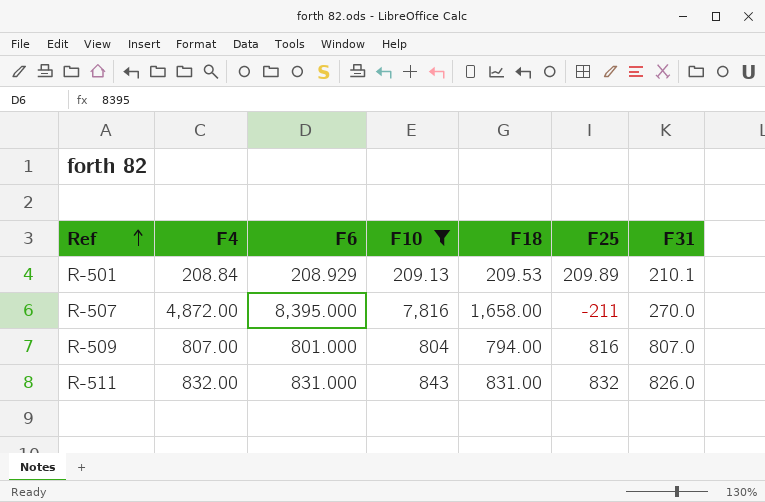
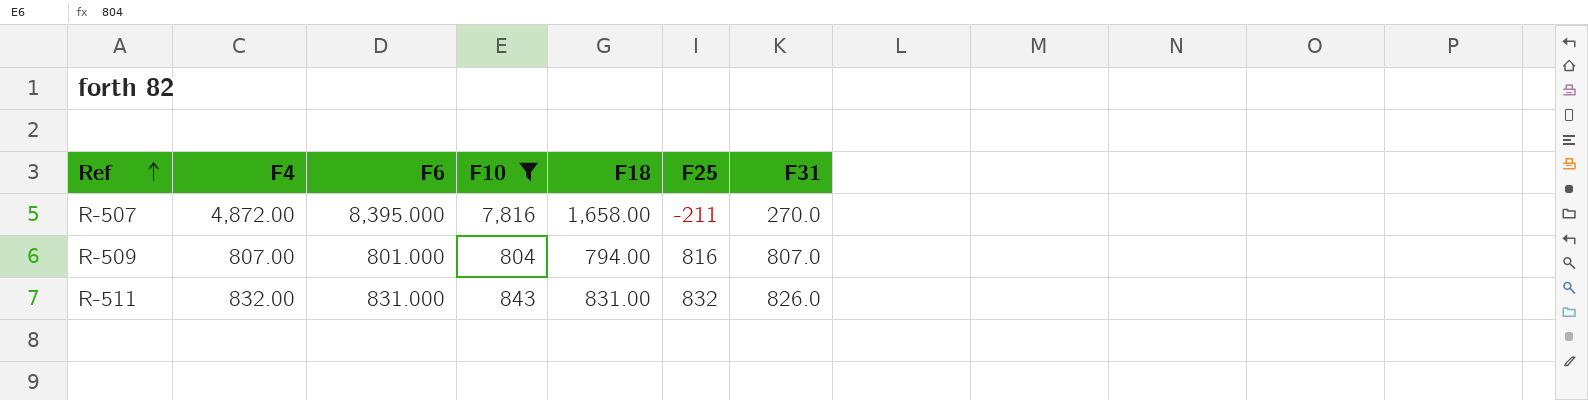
row R-501: 208.84 | 208.929 | 209.13 | 209.53 | 209.89 | 210.1 -> none

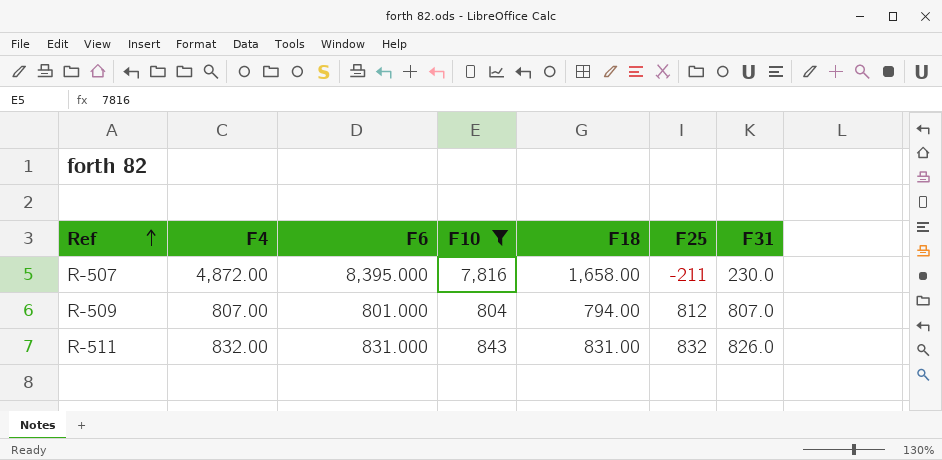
R-507 | F31: 270.0 -> 230.0
R-509 | F25: 816 -> 812

